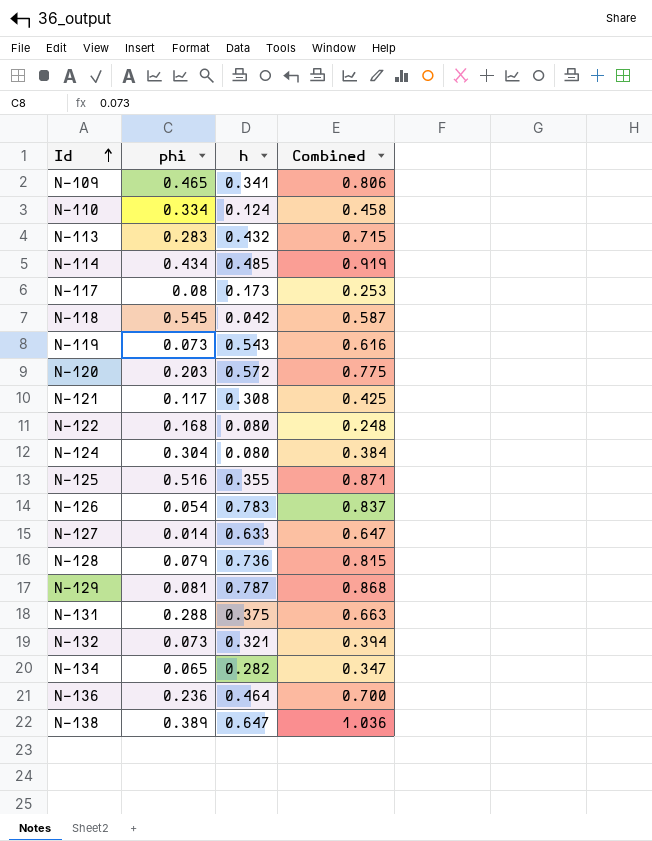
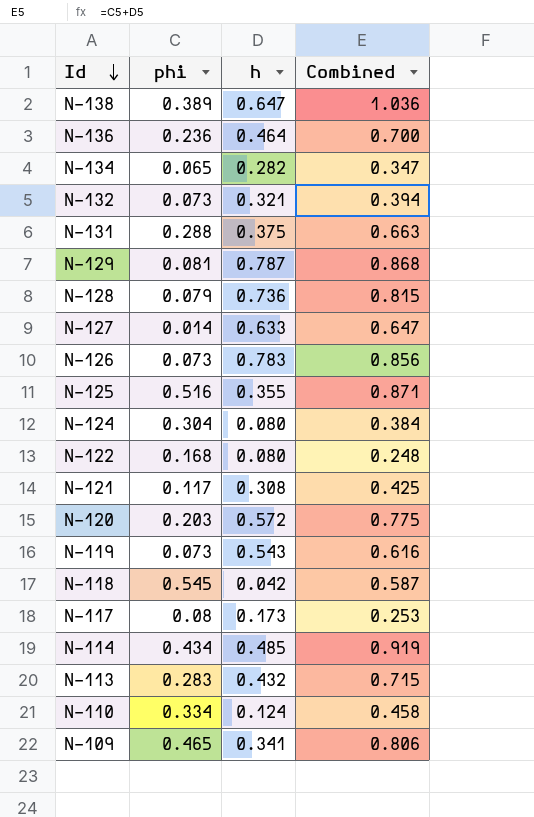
row order: Id ascending -> Id descending
N-126 | phi: 0.054 -> 0.073
N-126 | Combined: 0.837 -> 0.856

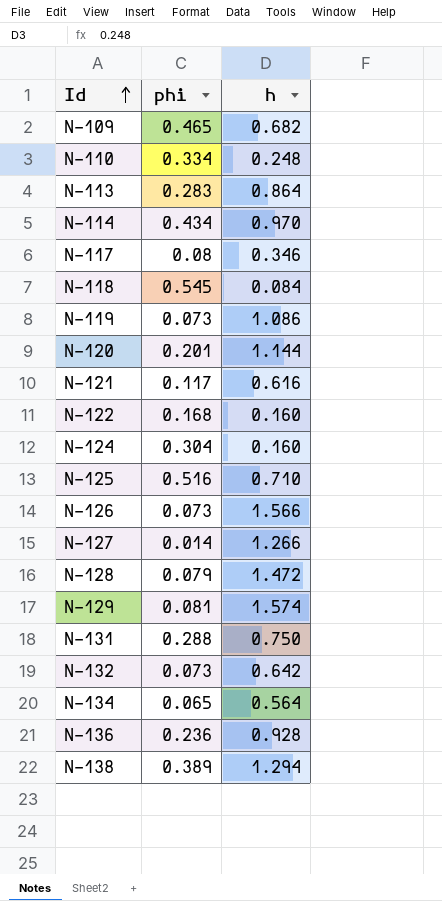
row order: Id descending -> Id ascending
column Combined | formula: [phi] + [h] -> none
N-109 | h: 0.341 -> 0.682
N-110 | h: 0.124 -> 0.248
N-113 | h: 0.432 -> 0.864
N-114 | h: 0.485 -> 0.970
N-117 | h: 0.173 -> 0.346
N-118 | h: 0.042 -> 0.084
N-119 | h: 0.543 -> 1.086
N-120 | phi: 0.203 -> 0.201
N-120 | h: 0.572 -> 1.144
N-121 | h: 0.308 -> 0.616
N-122 | h: 0.080 -> 0.160
N-124 | h: 0.080 -> 0.160
N-125 | h: 0.355 -> 0.710
N-126 | h: 0.783 -> 1.566
N-127 | h: 0.633 -> 1.266
N-128 | h: 0.736 -> 1.472
N-129 | h: 0.787 -> 1.574
N-131 | h: 0.375 -> 0.750
N-132 | h: 0.321 -> 0.642
N-134 | h: 0.282 -> 0.564
N-136 | h: 0.464 -> 0.928
N-138 | h: 0.647 -> 1.294

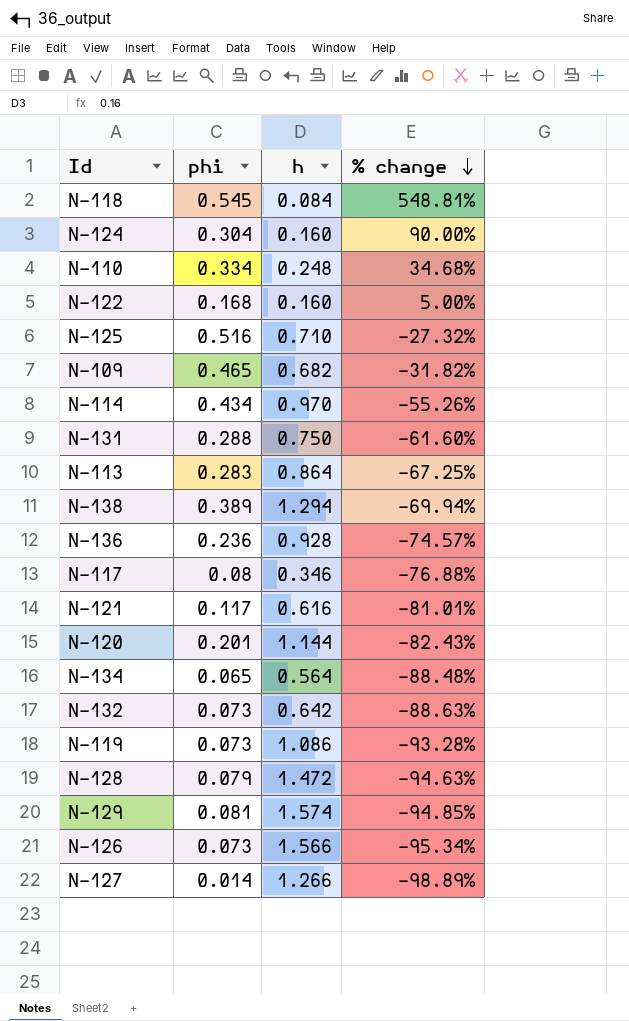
row order: Id ascending -> % change descending
column % change | formula: none -> ([phi] - [h]) / [h]

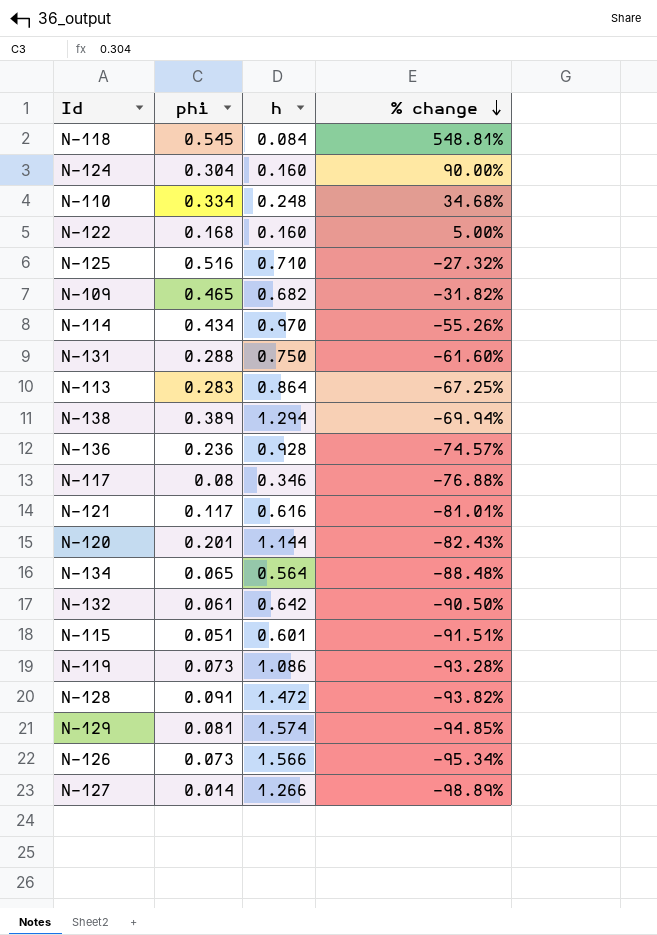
N-132 | phi: 0.073 -> 0.061
N-132 | % change: -88.63% -> -90.50%
row N-115: none -> 0.051 | 0.601 | -91.51%
N-128 | phi: 0.079 -> 0.091
N-128 | % change: -94.63% -> -93.82%

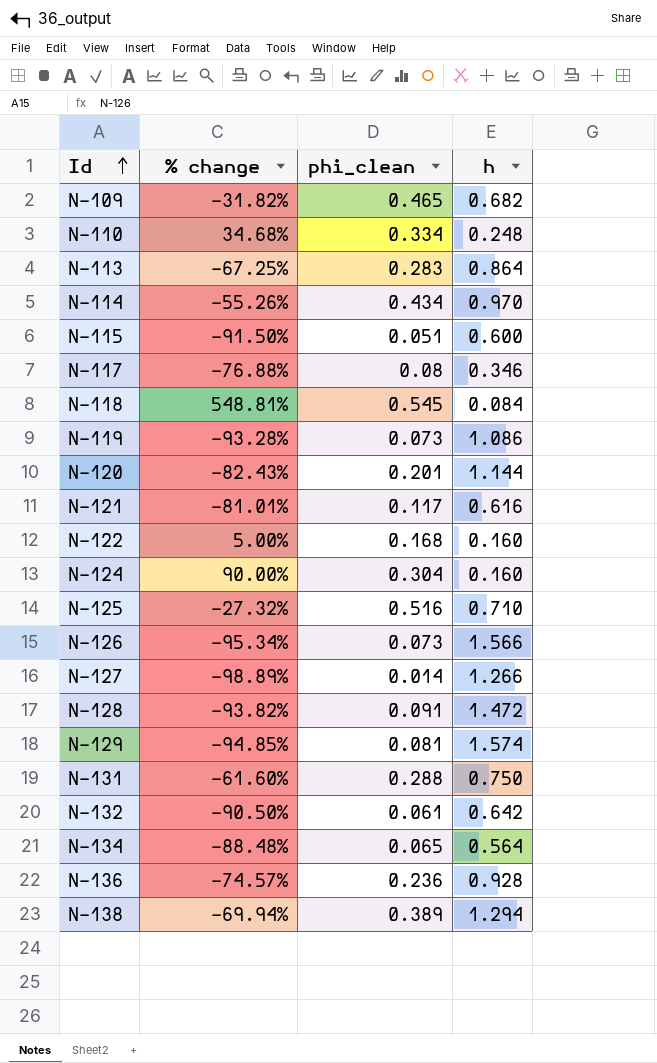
row order: % change descending -> Id ascending
column % change | position: 4 -> 2
column name: phi -> phi_clean
N-115 | % change: -91.51% -> -91.50%
N-115 | h: 0.601 -> 0.600

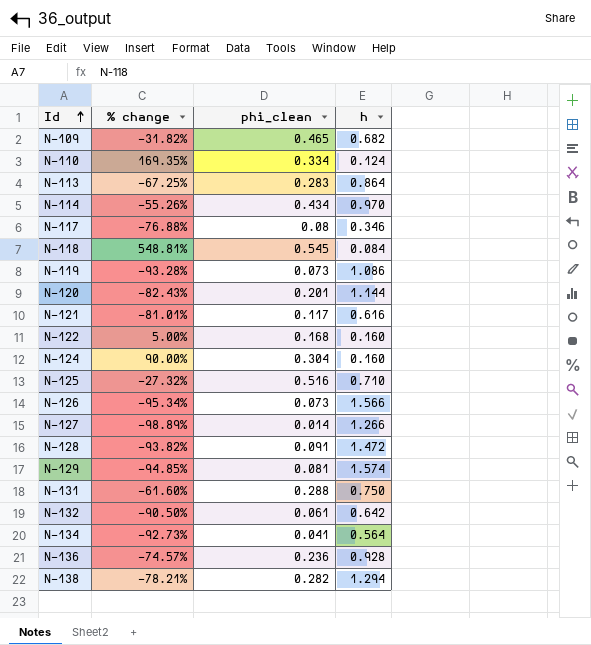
row N-115: -91.50% | 0.051 | 0.600 -> none
N-110 | % change: 34.68% -> 169.35%
N-110 | h: 0.248 -> 0.124
N-134 | % change: -88.48% -> -92.73%
N-134 | phi_clean: 0.065 -> 0.041
N-138 | % change: -69.94% -> -78.21%
N-138 | phi_clean: 0.389 -> 0.282

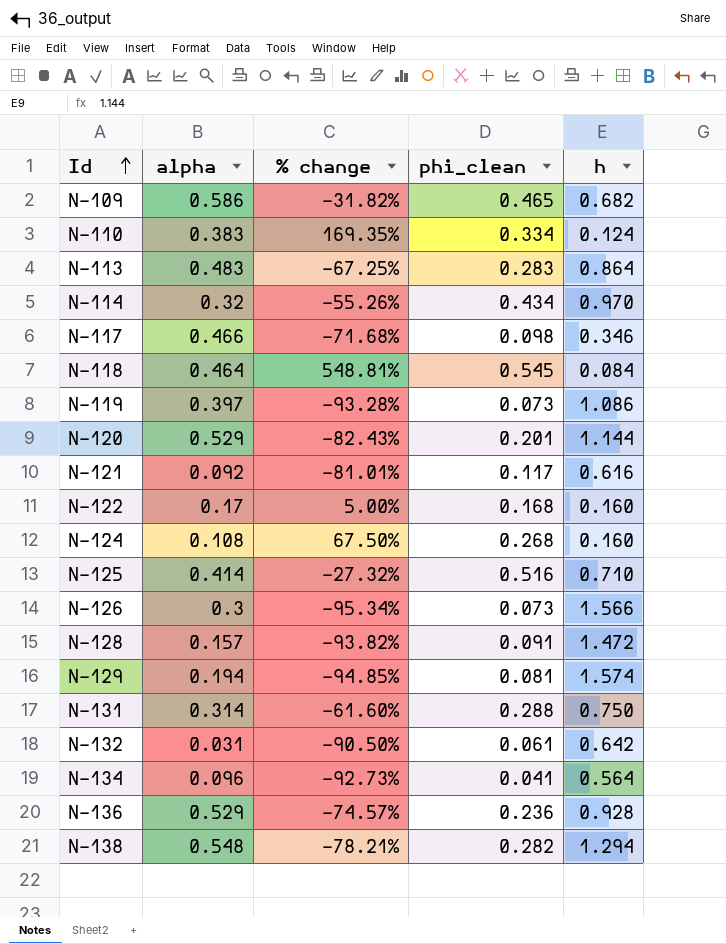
column alpha | position: none -> 2
row N-127: -98.89% | 0.014 | 1.266 -> none
N-117 | % change: -76.88% -> -71.68%
N-117 | phi_clean: 0.08 -> 0.098
N-124 | % change: 90.00% -> 67.50%
N-124 | phi_clean: 0.304 -> 0.268

